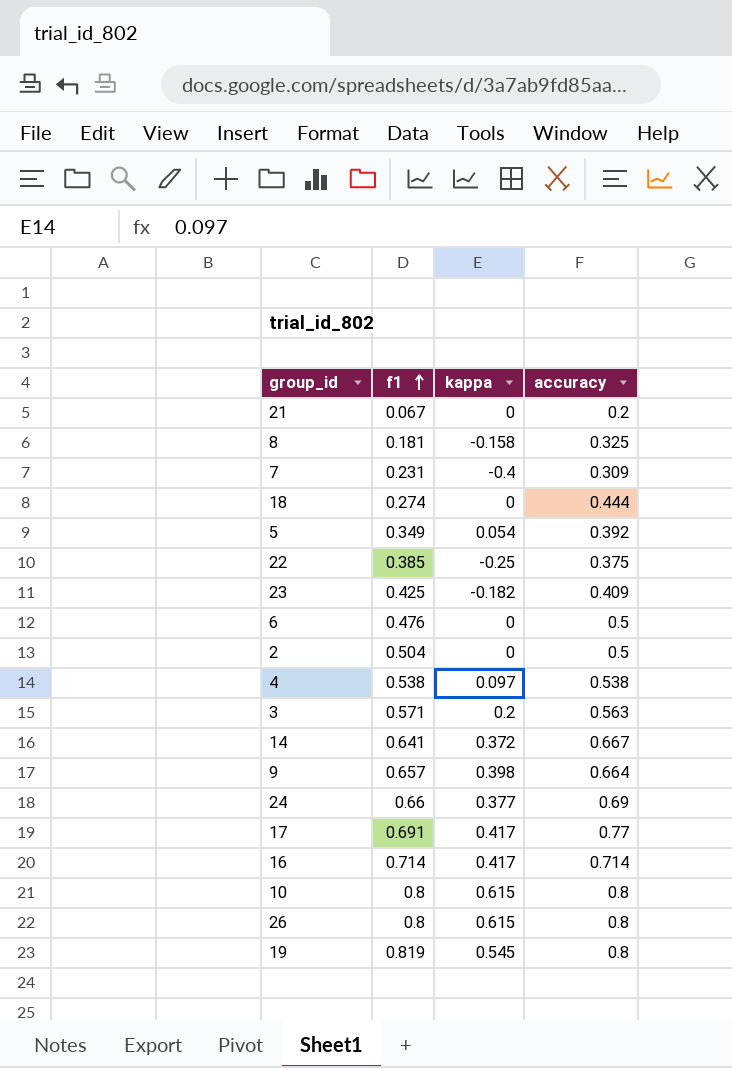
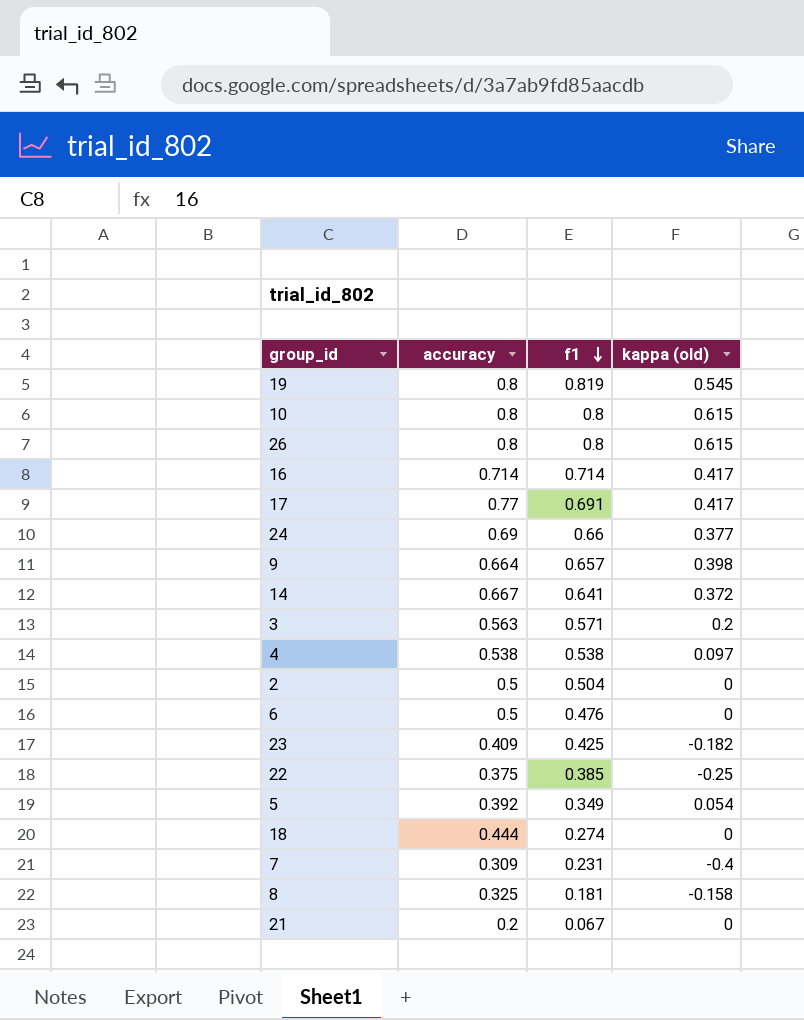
row order: f1 ascending -> f1 descending
column accuracy | position: 4 -> 2
column name: kappa -> kappa (old)

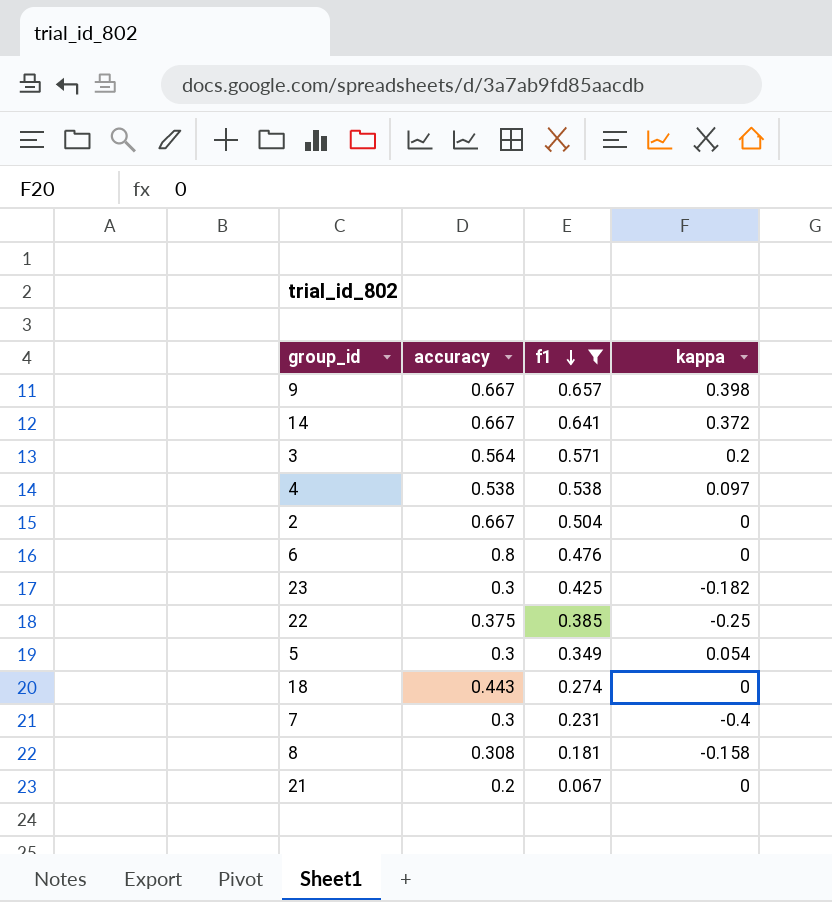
filter: none -> f1 <= 0.657
column name: kappa (old) -> kappa
9 | accuracy: 0.664 -> 0.667
3 | accuracy: 0.563 -> 0.564
2 | accuracy: 0.5 -> 0.667
6 | accuracy: 0.5 -> 0.8
23 | accuracy: 0.409 -> 0.3
5 | accuracy: 0.392 -> 0.3
18 | accuracy: 0.444 -> 0.443
7 | accuracy: 0.309 -> 0.3
8 | accuracy: 0.325 -> 0.308

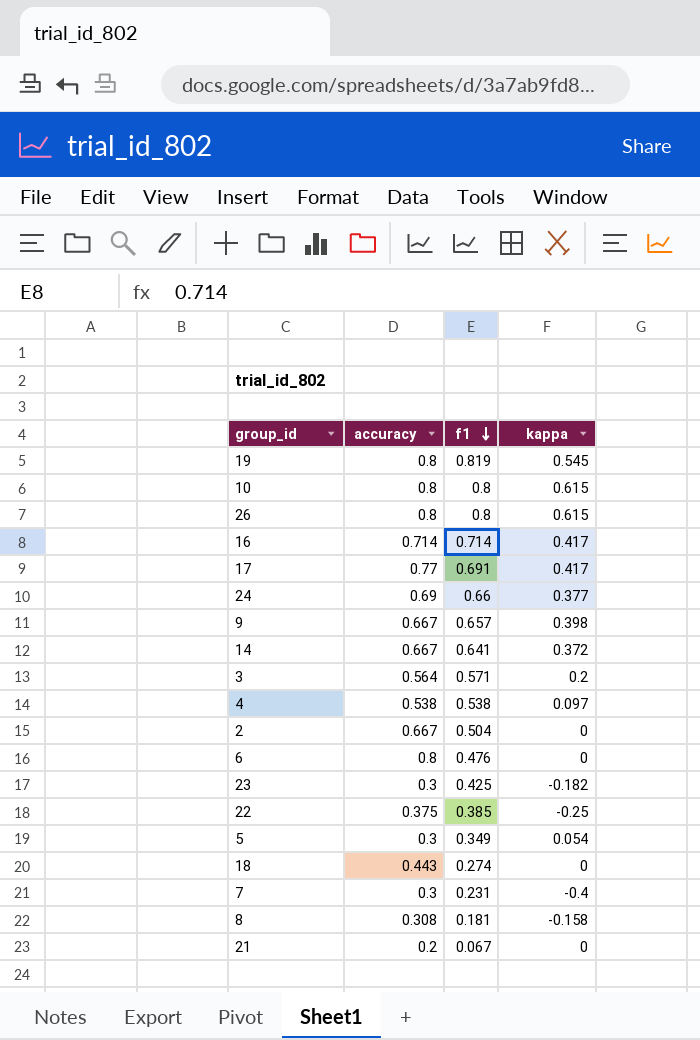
filter: f1 <= 0.657 -> none

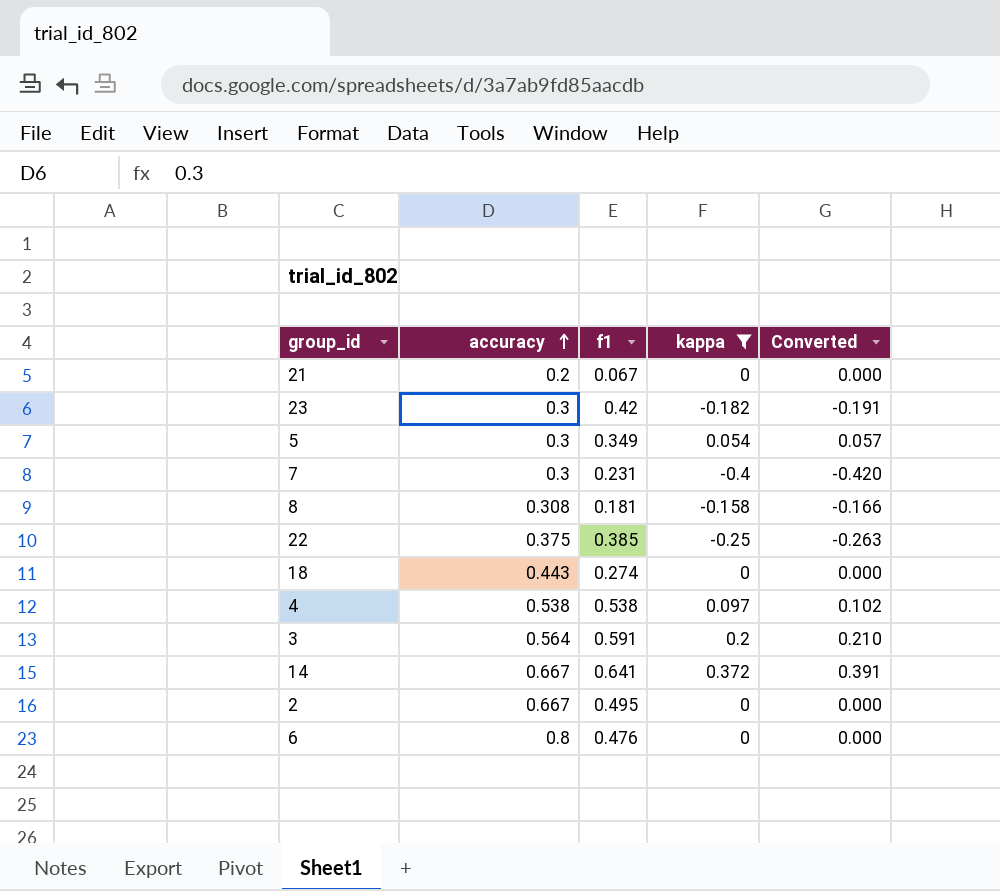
filter: none -> kappa <= 0.372
row order: f1 descending -> accuracy ascending
column Converted | formula: none -> [kappa] * 1.05
23 | f1: 0.425 -> 0.42
3 | f1: 0.571 -> 0.591
2 | f1: 0.504 -> 0.495

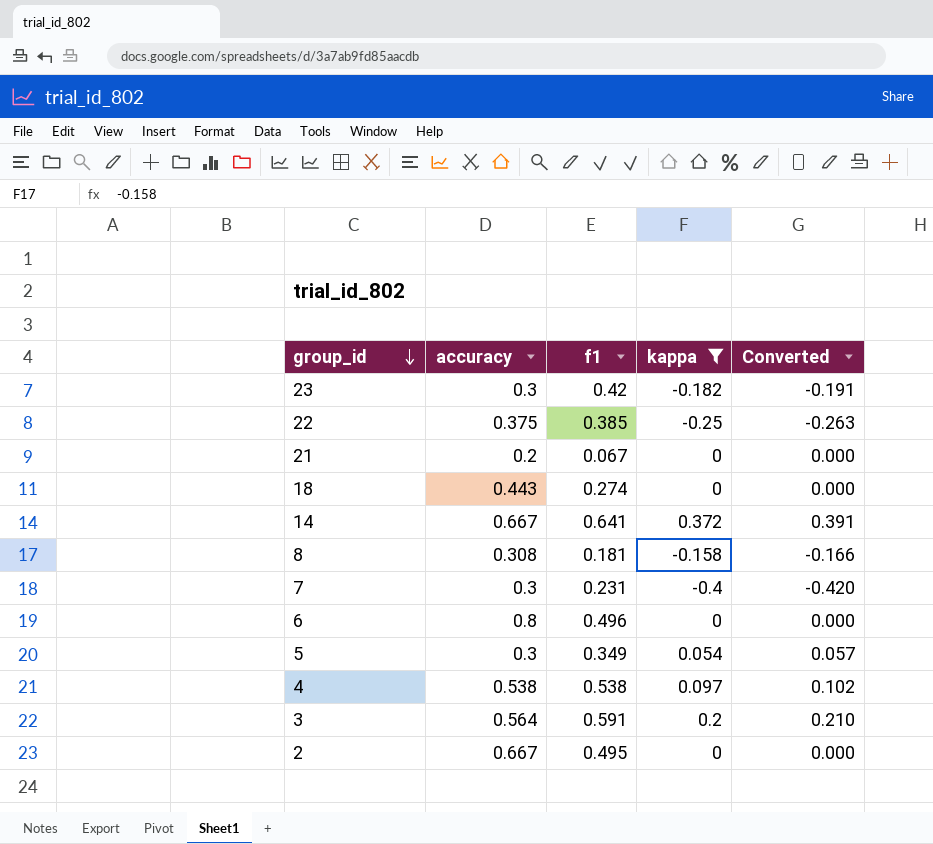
row order: accuracy ascending -> group_id descending
6 | f1: 0.476 -> 0.496

